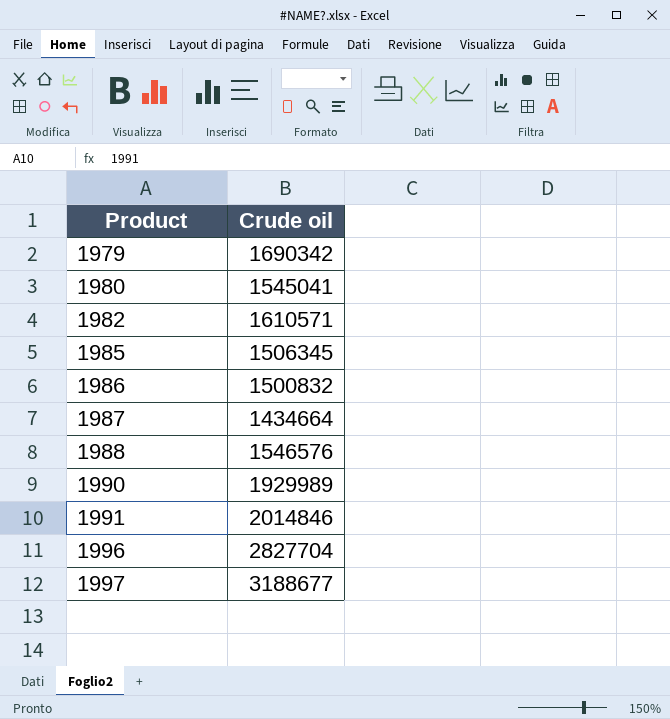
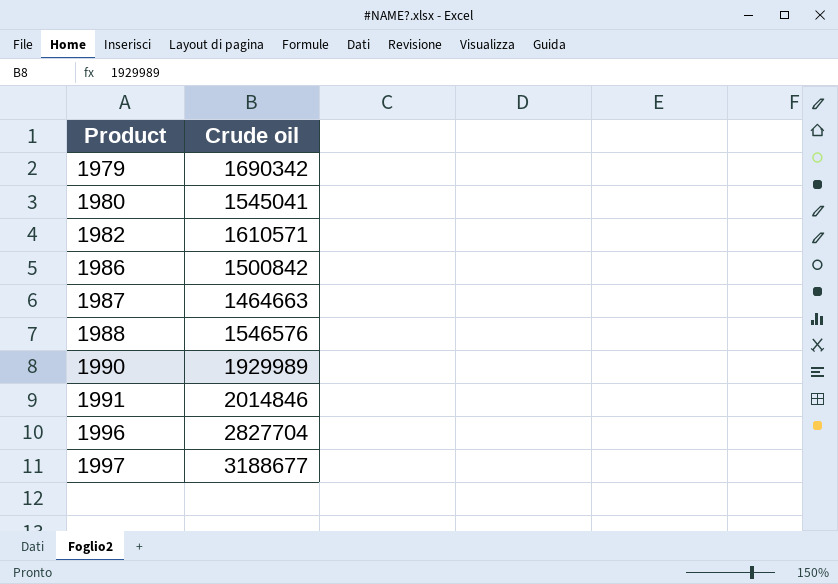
row 1985: 1506345 -> none
1986 | Crude oil: 1500832 -> 1500842
1987 | Crude oil: 1434664 -> 1464663

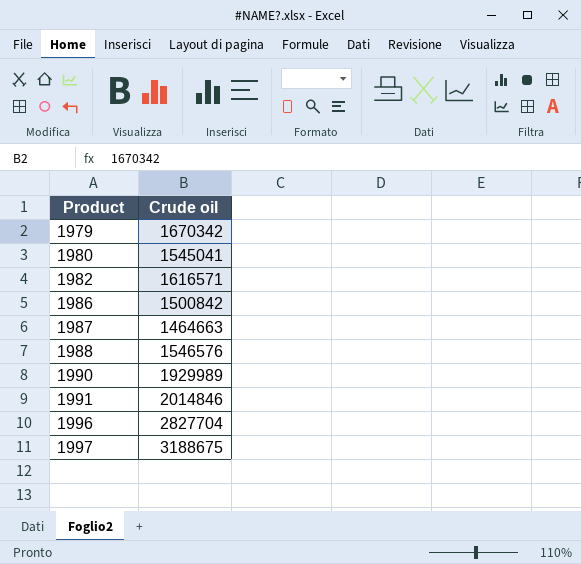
1979 | Crude oil: 1690342 -> 1670342
1982 | Crude oil: 1610571 -> 1616571
1997 | Crude oil: 3188677 -> 3188675

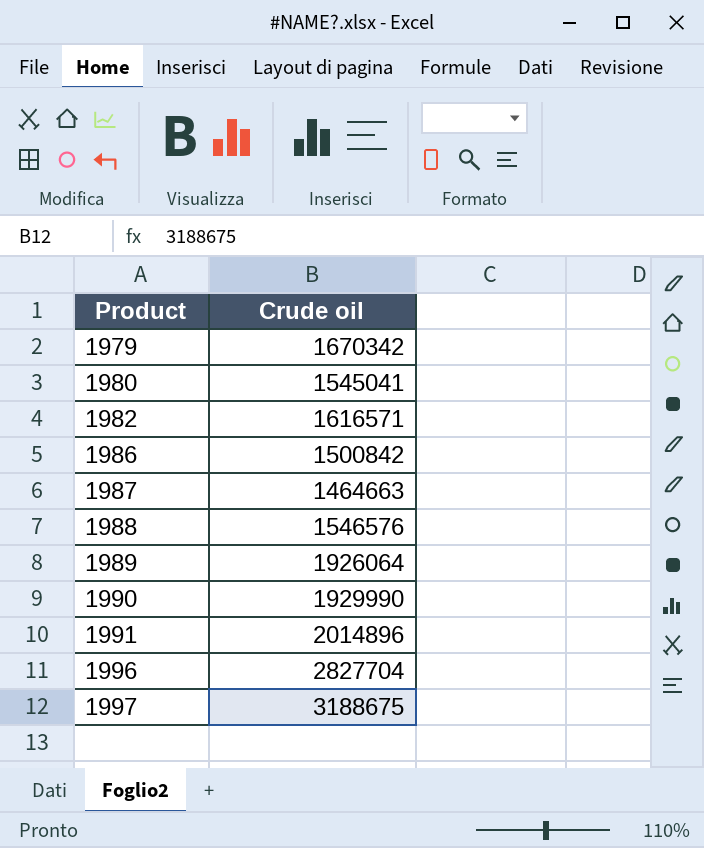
row 1989: none -> 1926064
1990 | Crude oil: 1929989 -> 1929990
1991 | Crude oil: 2014846 -> 2014896

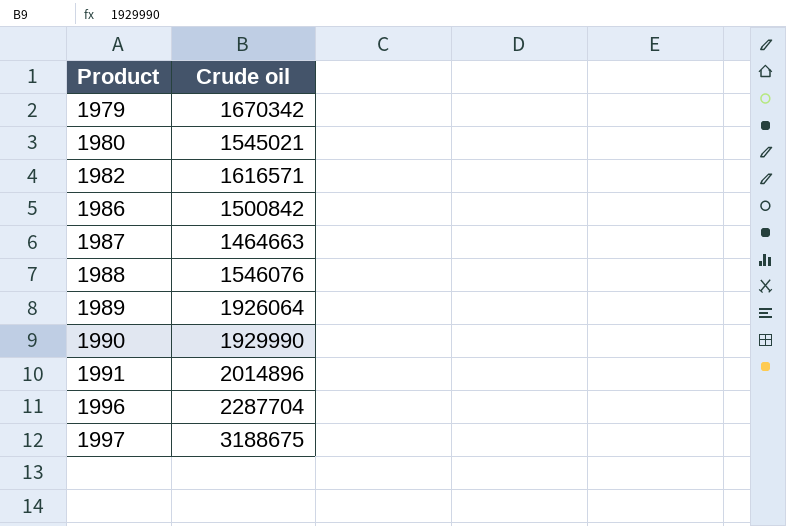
1980 | Crude oil: 1545041 -> 1545021
1988 | Crude oil: 1546576 -> 1546076
1996 | Crude oil: 2827704 -> 2287704

